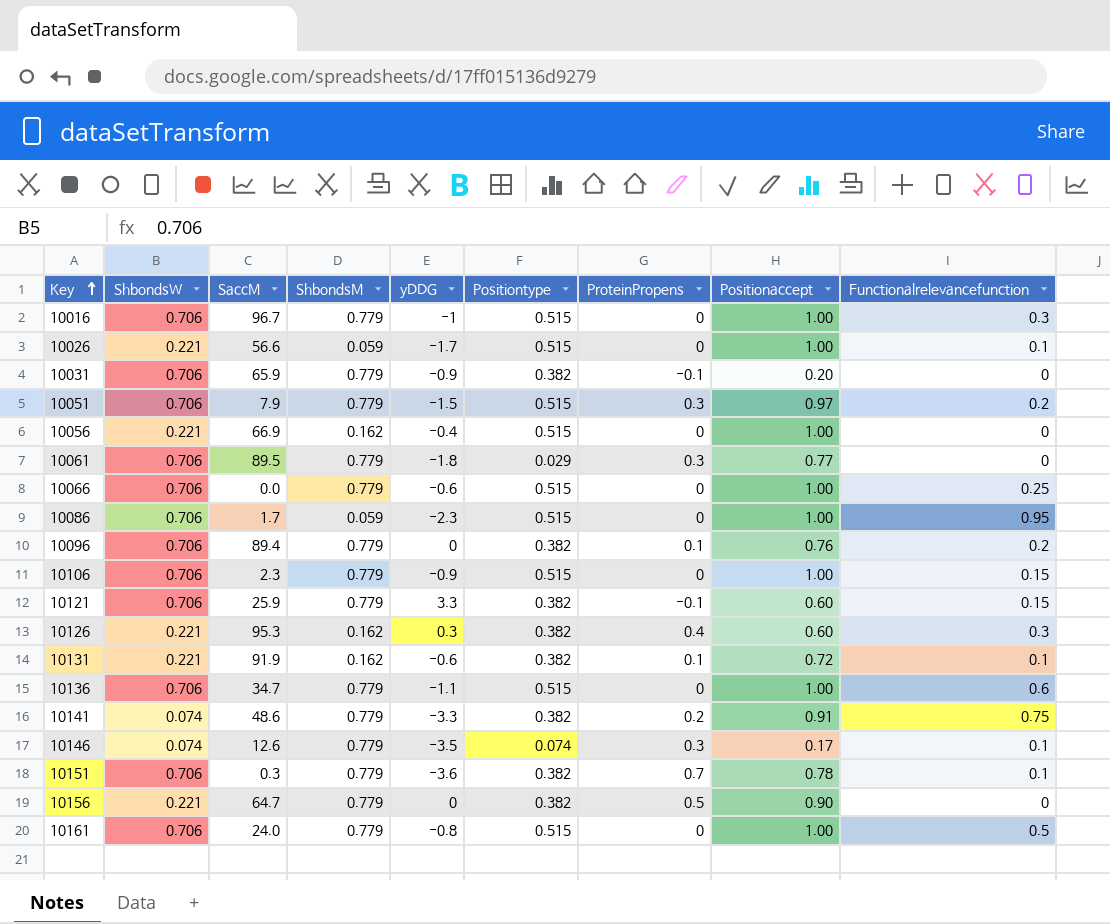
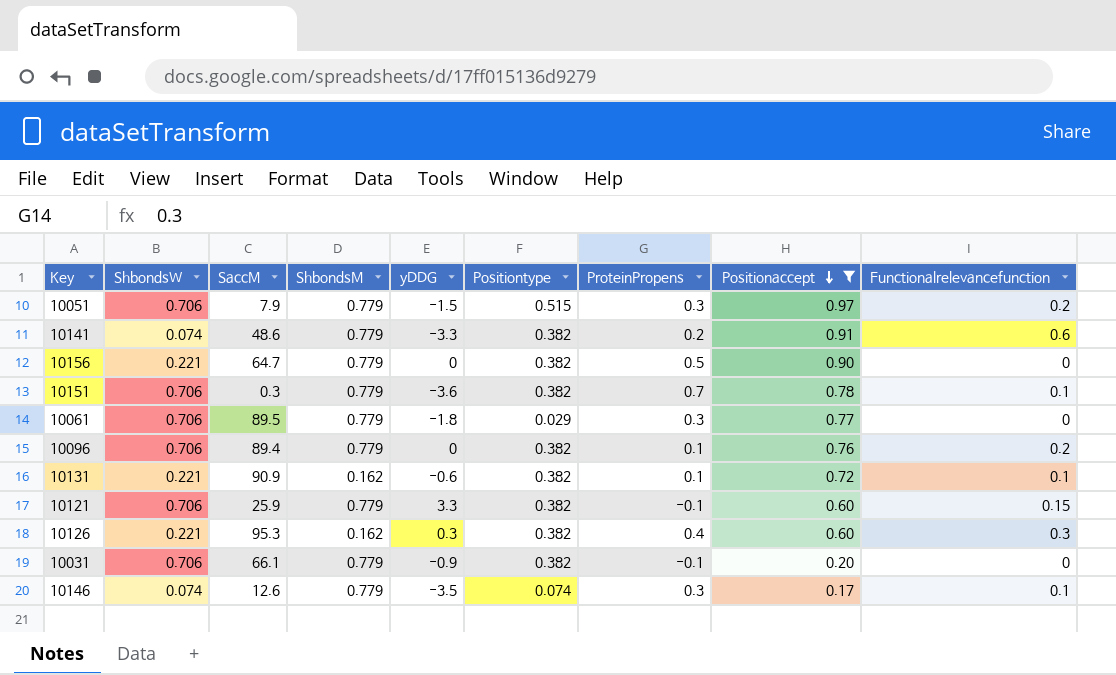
filter: none -> Positionaccept != 1.00
row order: Key ascending -> Positionaccept descending
10141 | Functionalrelevancefunction: 0.75 -> 0.6
10131 | SaccM: 91.9 -> 90.9
10031 | SaccM: 65.9 -> 66.1

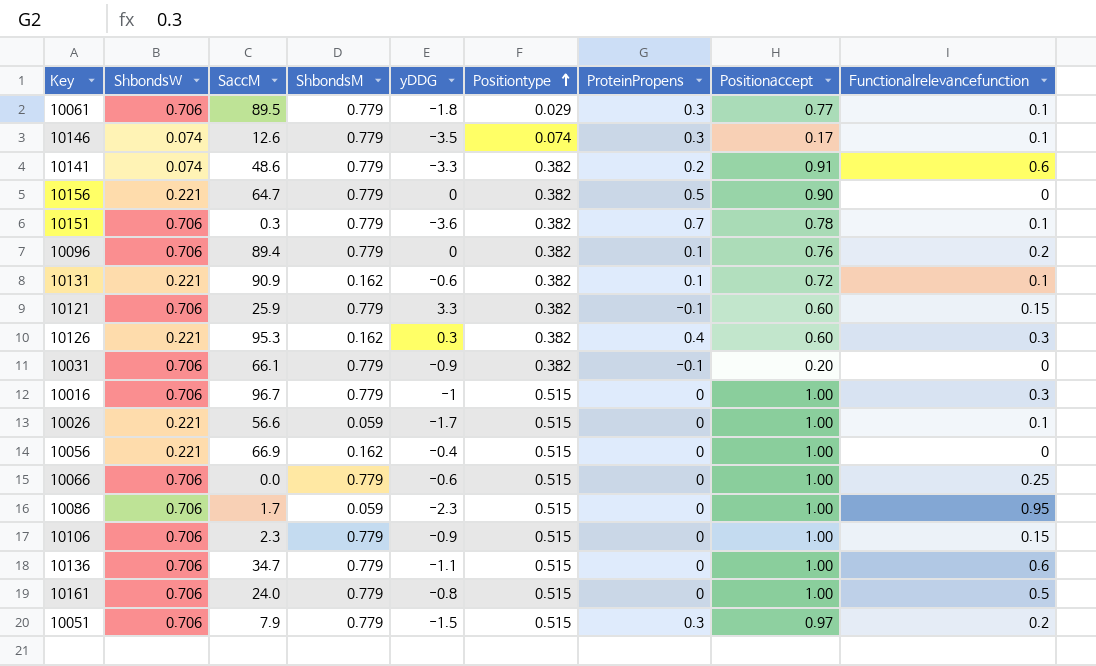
filter: Positionaccept != 1.00 -> none
row order: Positionaccept descending -> Positiontype ascending
10061 | Functionalrelevancefunction: 0 -> 0.1

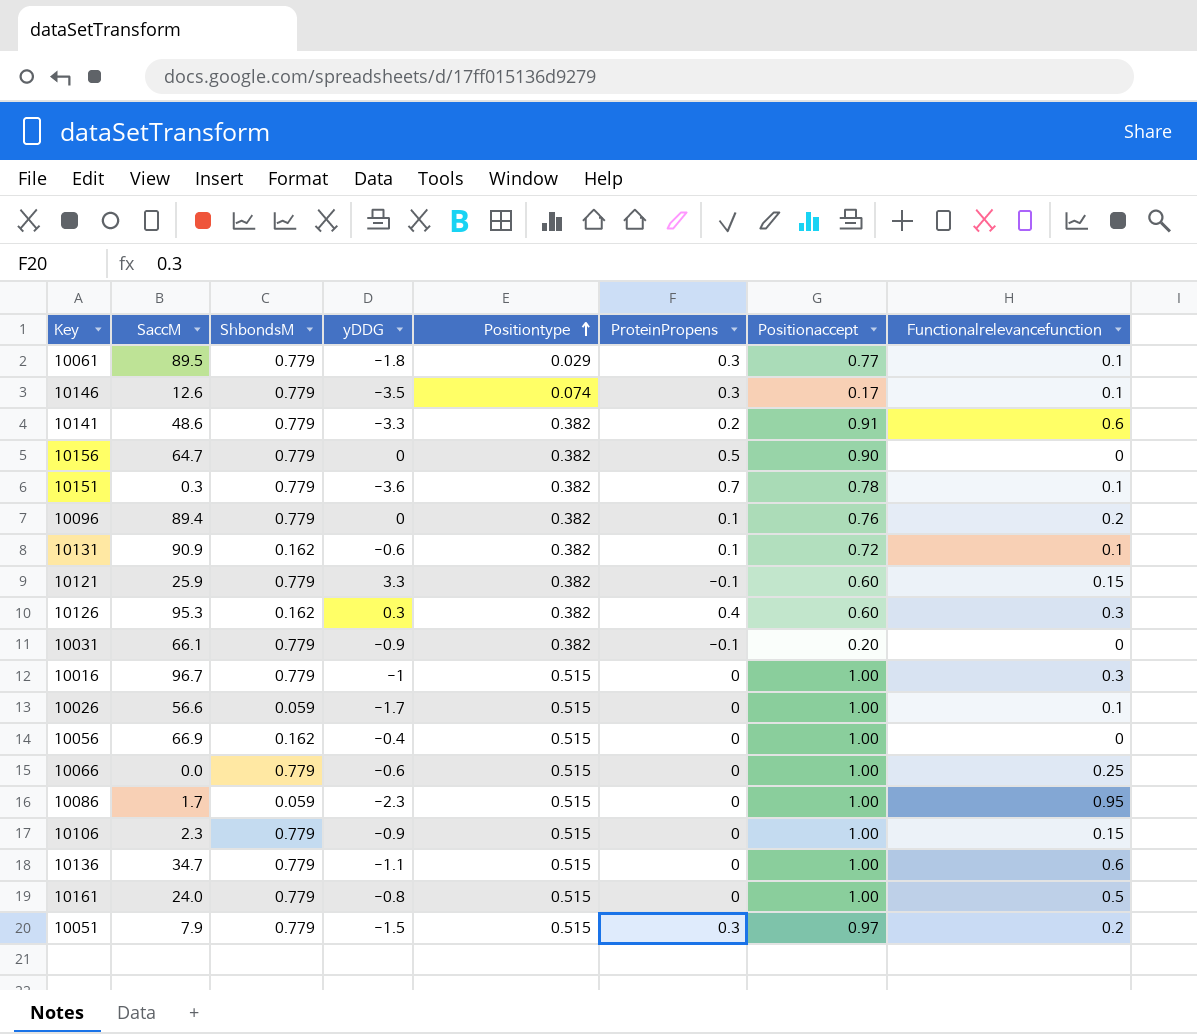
column ShbondsW | position: 2 -> none

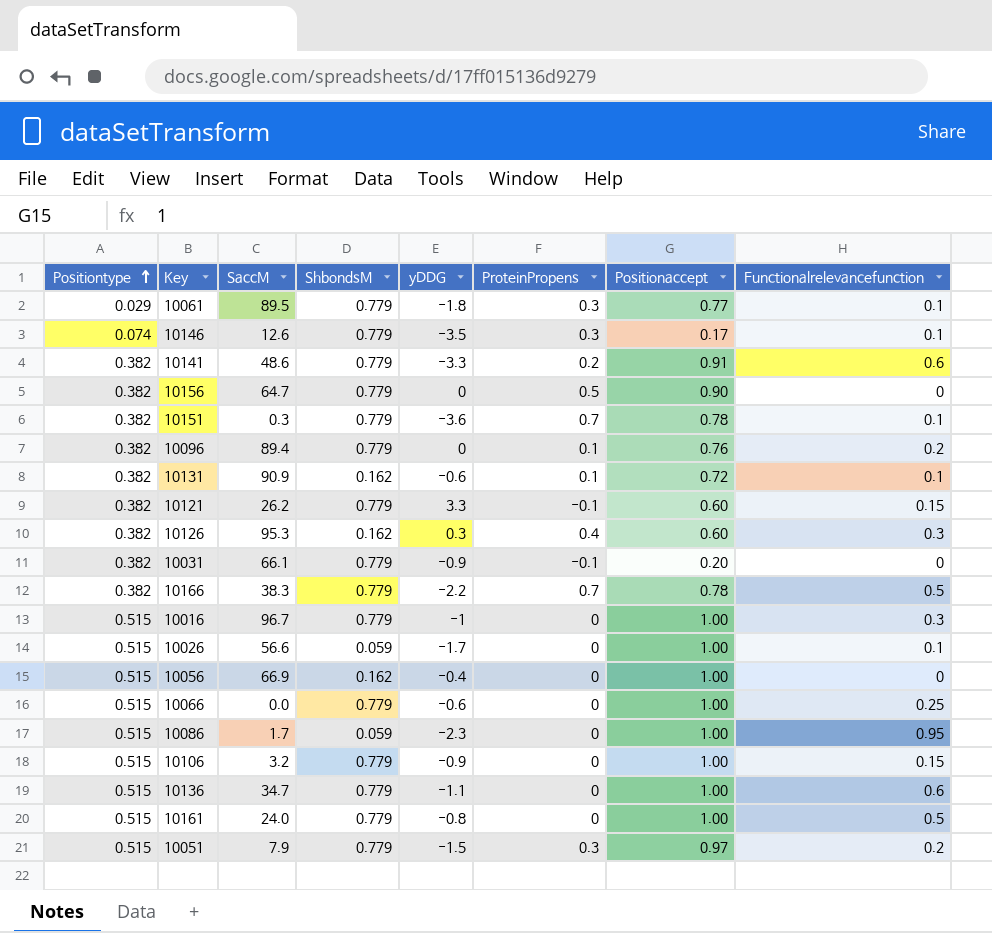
column Positiontype | position: 5 -> 1
10121 | SaccM: 25.9 -> 26.2
row 10166: none -> 0.382 | 38.3 | 0.779 | -2.2 | 0.7 | 0.78 | 0.5
10106 | SaccM: 2.3 -> 3.2

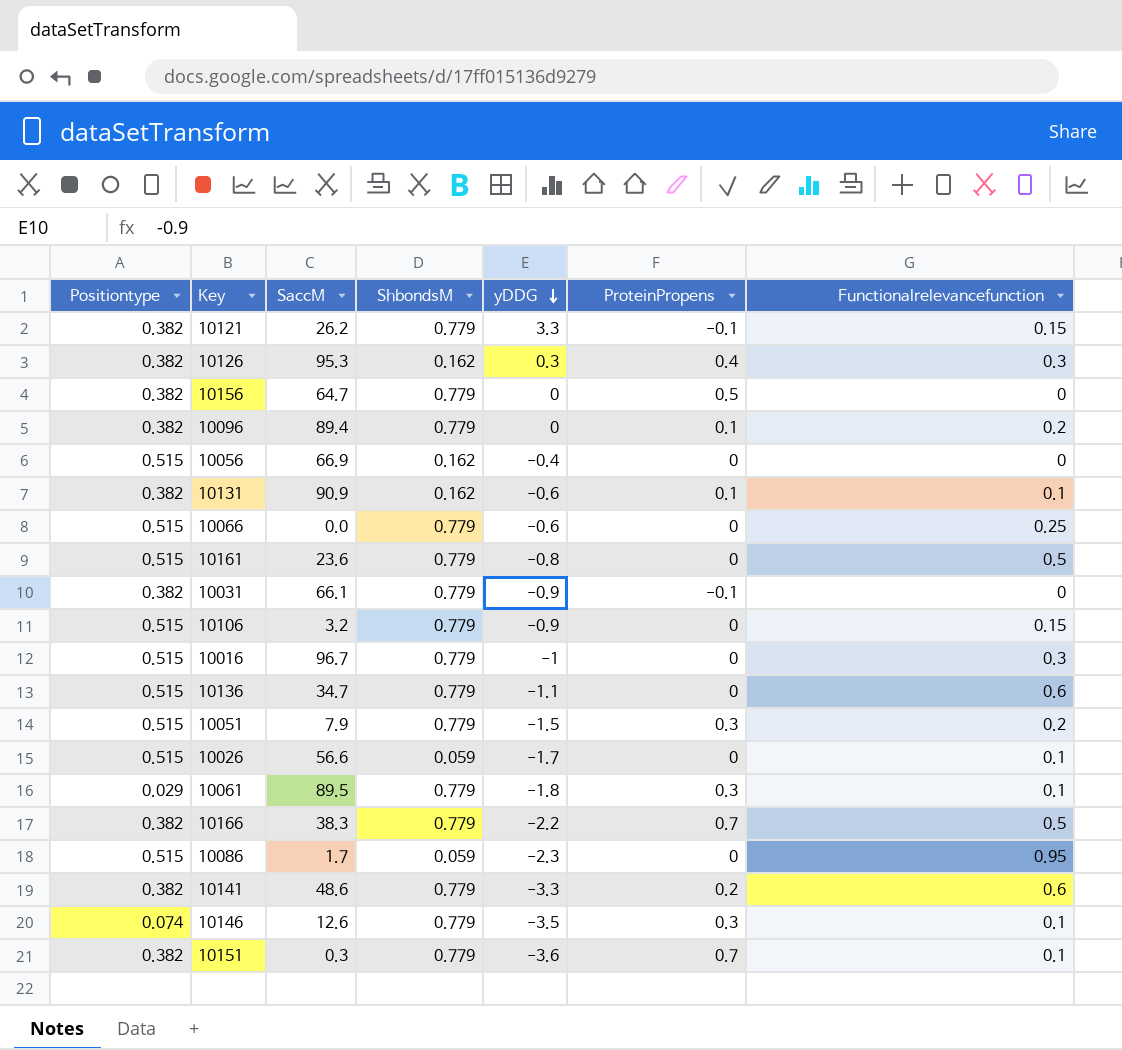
row order: Positiontype ascending -> yDDG descending
column Positionaccept | position: 7 -> none
10161 | SaccM: 24.0 -> 23.6

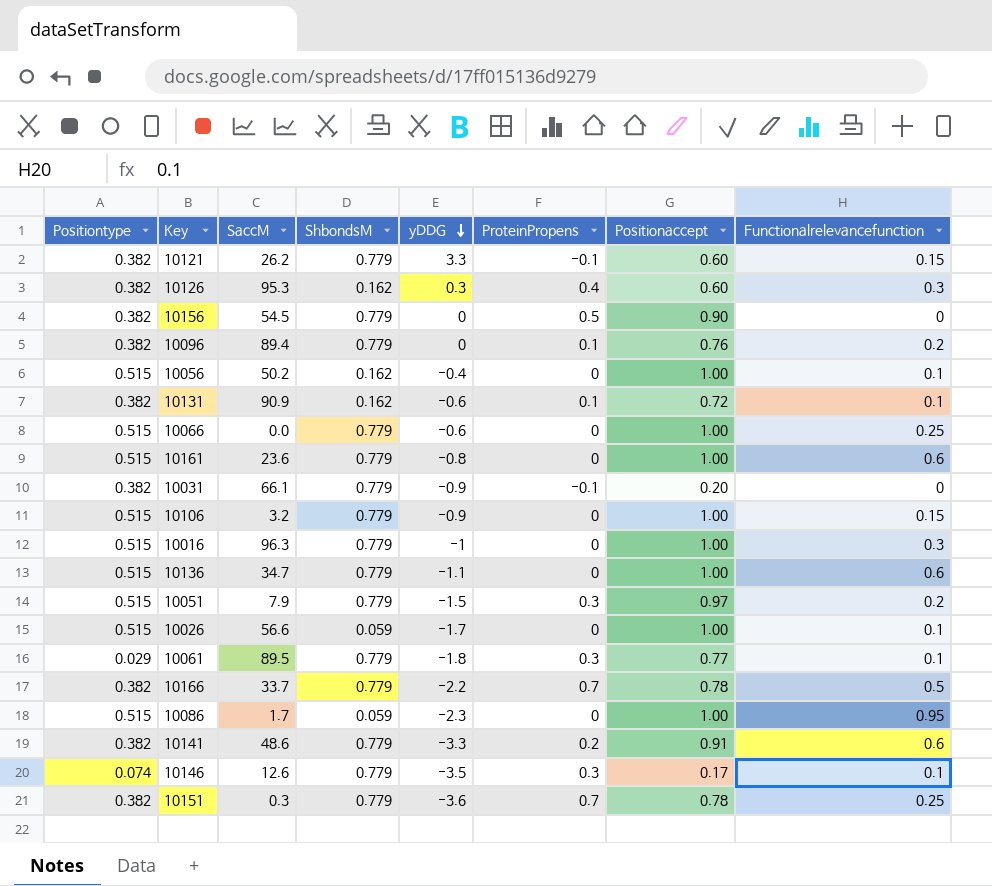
column Positionaccept | position: none -> 7
10156 | SaccM: 64.7 -> 54.5
10056 | SaccM: 66.9 -> 50.2
10056 | Functionalrelevancefunction: 0 -> 0.1
10161 | Functionalrelevancefunction: 0.5 -> 0.6
10016 | SaccM: 96.7 -> 96.3
10166 | SaccM: 38.3 -> 33.7
10151 | Functionalrelevancefunction: 0.1 -> 0.25

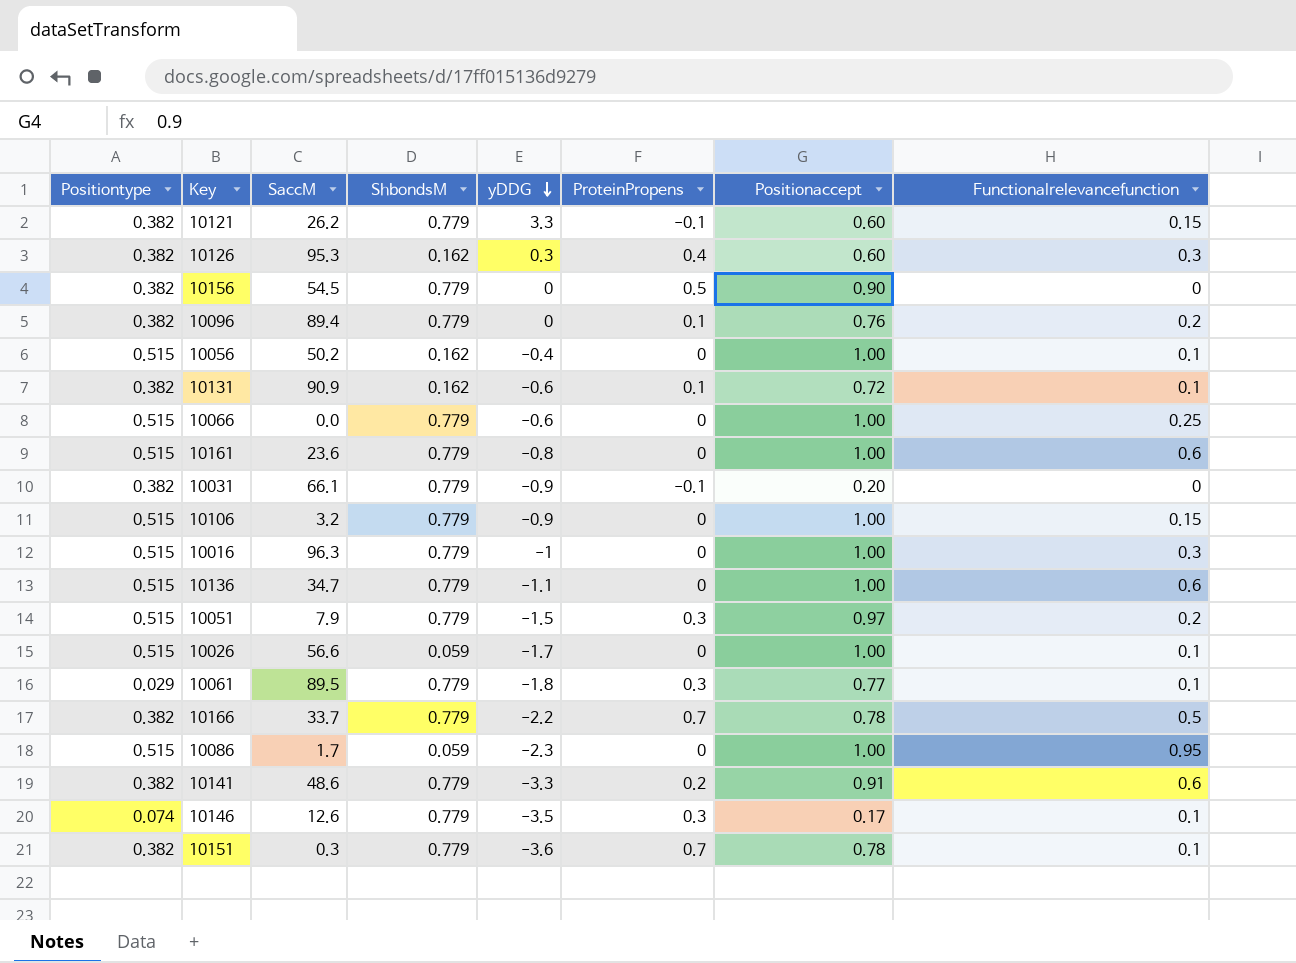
10151 | Functionalrelevancefunction: 0.25 -> 0.1

